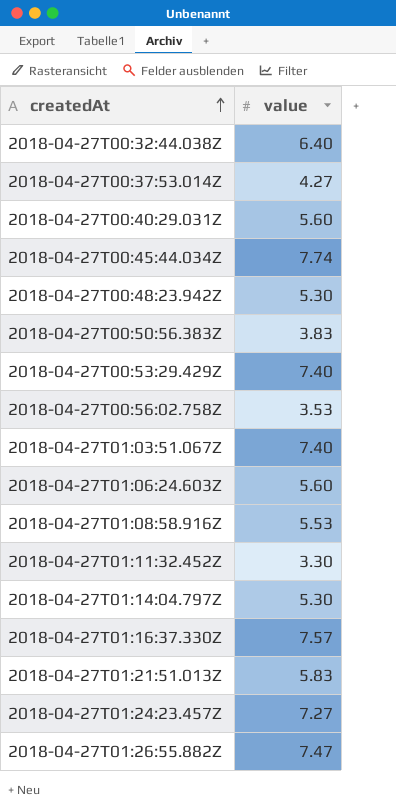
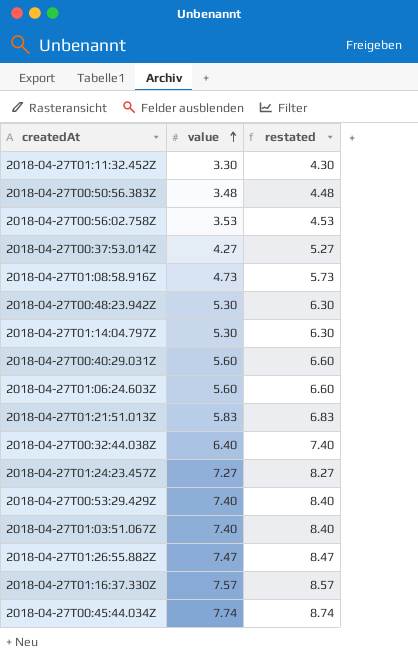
row order: createdAt ascending -> value ascending
column restated | formula: none -> [value] + 1
2018-04-27T00:50:56.383Z | value: 3.83 -> 3.48
2018-04-27T01:08:58.916Z | value: 5.53 -> 4.73

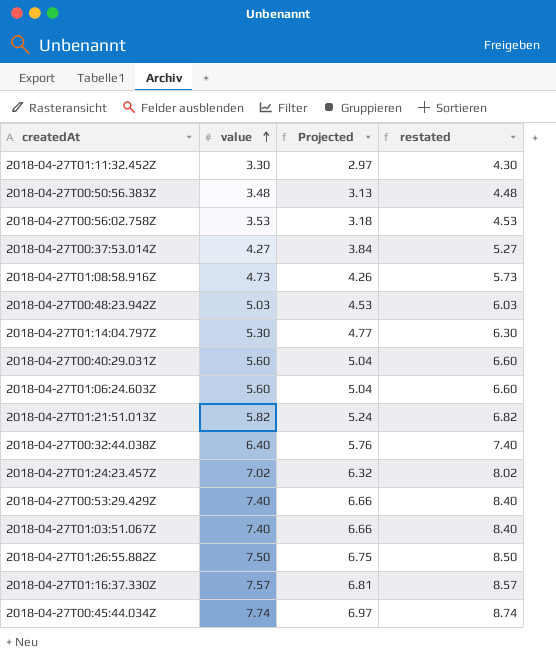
column Projected | formula: none -> [value] * 0.9
2018-04-27T00:48:23.942Z | value: 5.30 -> 5.03
2018-04-27T00:48:23.942Z | restated: 6.30 -> 6.03
2018-04-27T01:21:51.013Z | value: 5.83 -> 5.82
2018-04-27T01:21:51.013Z | restated: 6.83 -> 6.82
2018-04-27T01:24:23.457Z | value: 7.27 -> 7.02
2018-04-27T01:24:23.457Z | restated: 8.27 -> 8.02
2018-04-27T01:26:55.882Z | value: 7.47 -> 7.50
2018-04-27T01:26:55.882Z | restated: 8.47 -> 8.50

